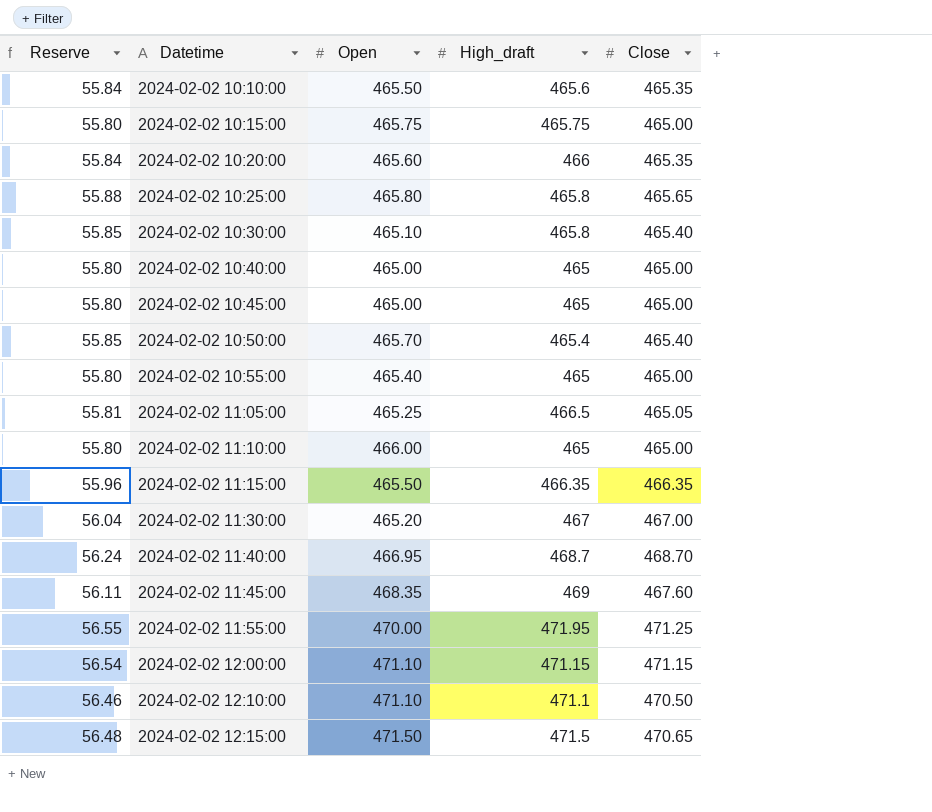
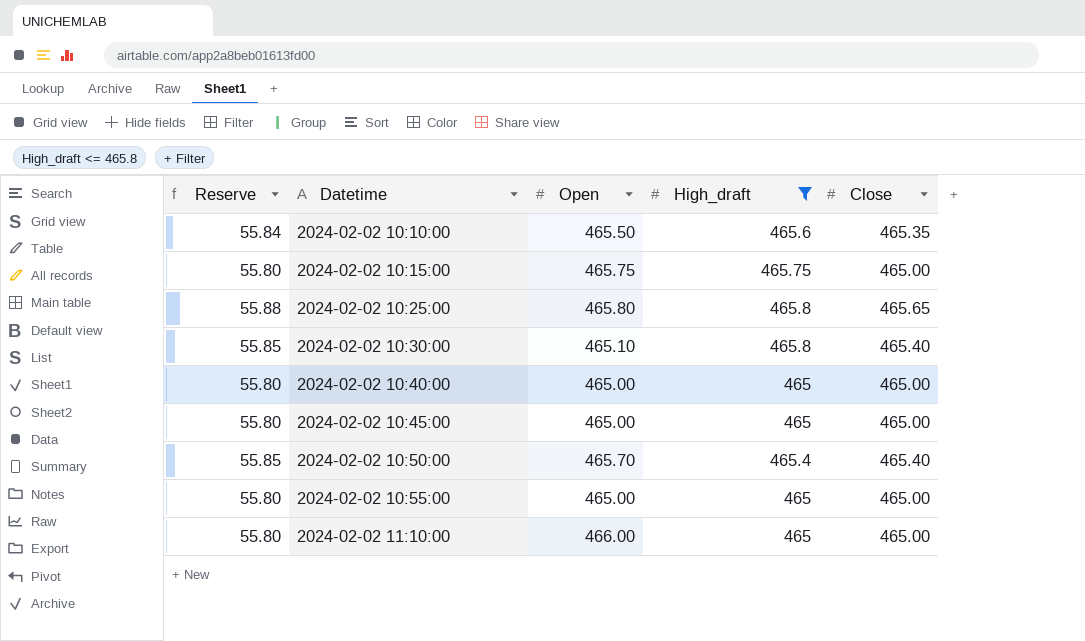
filter: none -> High_draft <= 465.8
2024-02-02 10:55:00 | Open: 465.40 -> 465.00

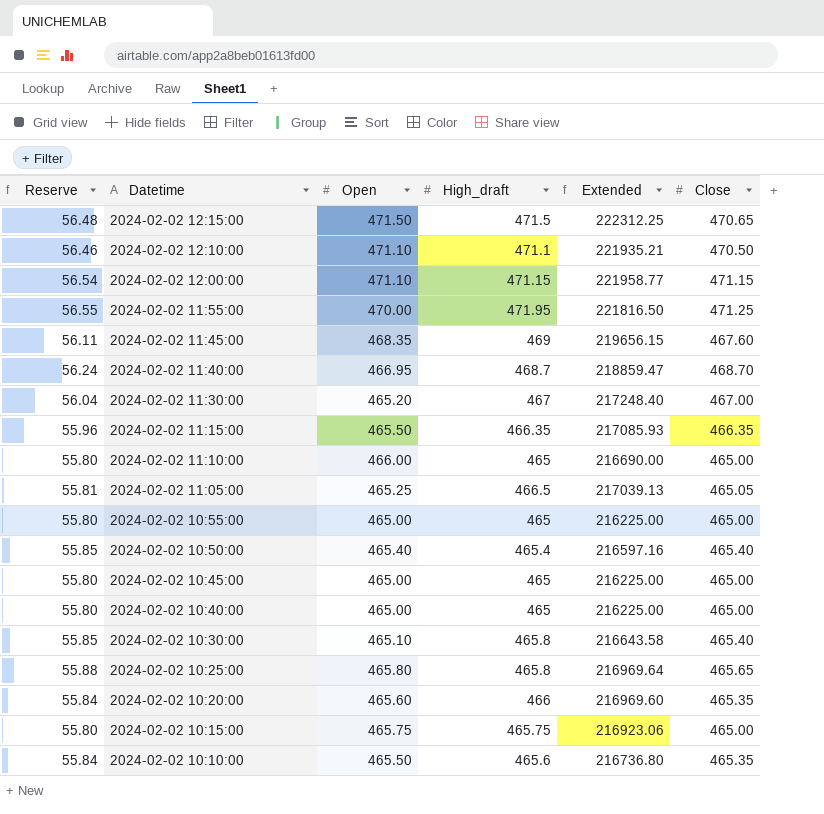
filter: High_draft <= 465.8 -> none
row order: Datetime ascending -> Datetime descending
column Extended | formula: none -> [Open] * [High_draft]
2024-02-02 10:50:00 | Open: 465.70 -> 465.40

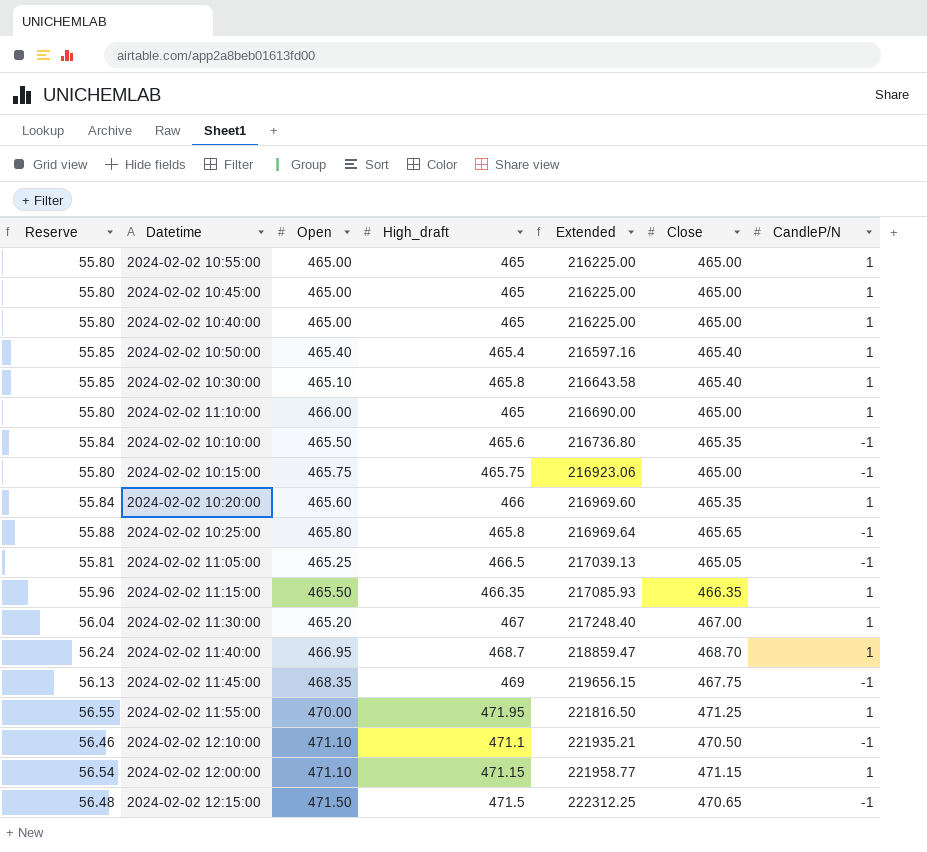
row order: Datetime descending -> Extended ascending
column CandleP/N | position: none -> 7
2024-02-02 11:45:00 | Reserve: 56.11 -> 56.13
2024-02-02 11:45:00 | Close: 467.60 -> 467.75

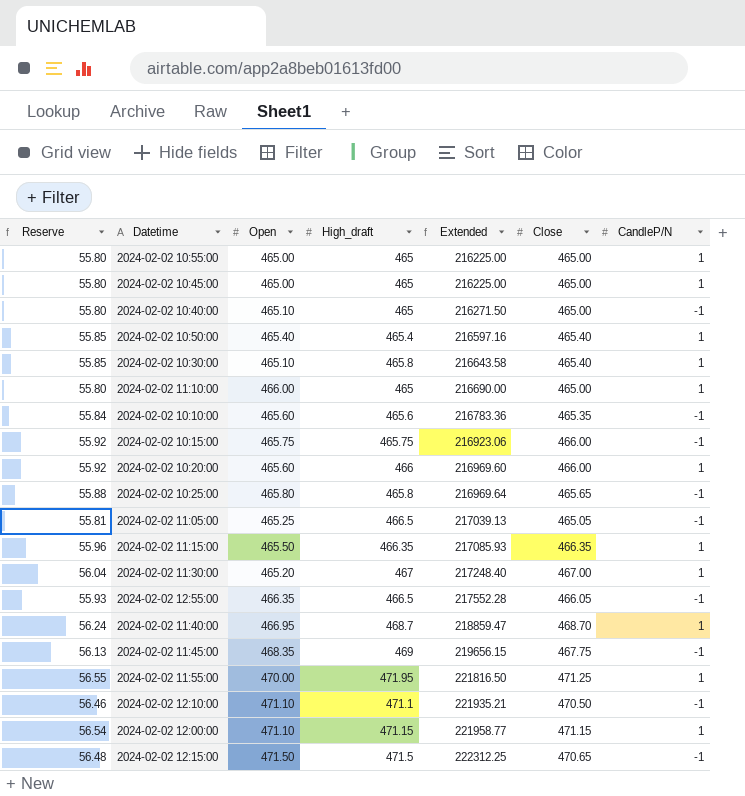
2024-02-02 10:40:00 | Open: 465.00 -> 465.10
2024-02-02 10:40:00 | Extended: 216225.00 -> 216271.50
2024-02-02 10:40:00 | CandleP/N: 1 -> -1
2024-02-02 10:10:00 | Open: 465.50 -> 465.60
2024-02-02 10:10:00 | Extended: 216736.80 -> 216783.36
2024-02-02 10:15:00 | Reserve: 55.80 -> 55.92
2024-02-02 10:15:00 | Close: 465.00 -> 466.00
2024-02-02 10:20:00 | Reserve: 55.84 -> 55.92
2024-02-02 10:20:00 | Close: 465.35 -> 466.00
row 2024-02-02 12:55:00: none -> 55.93 | 466.35 | 466.5 | 217552.28 | 466.05 | -1

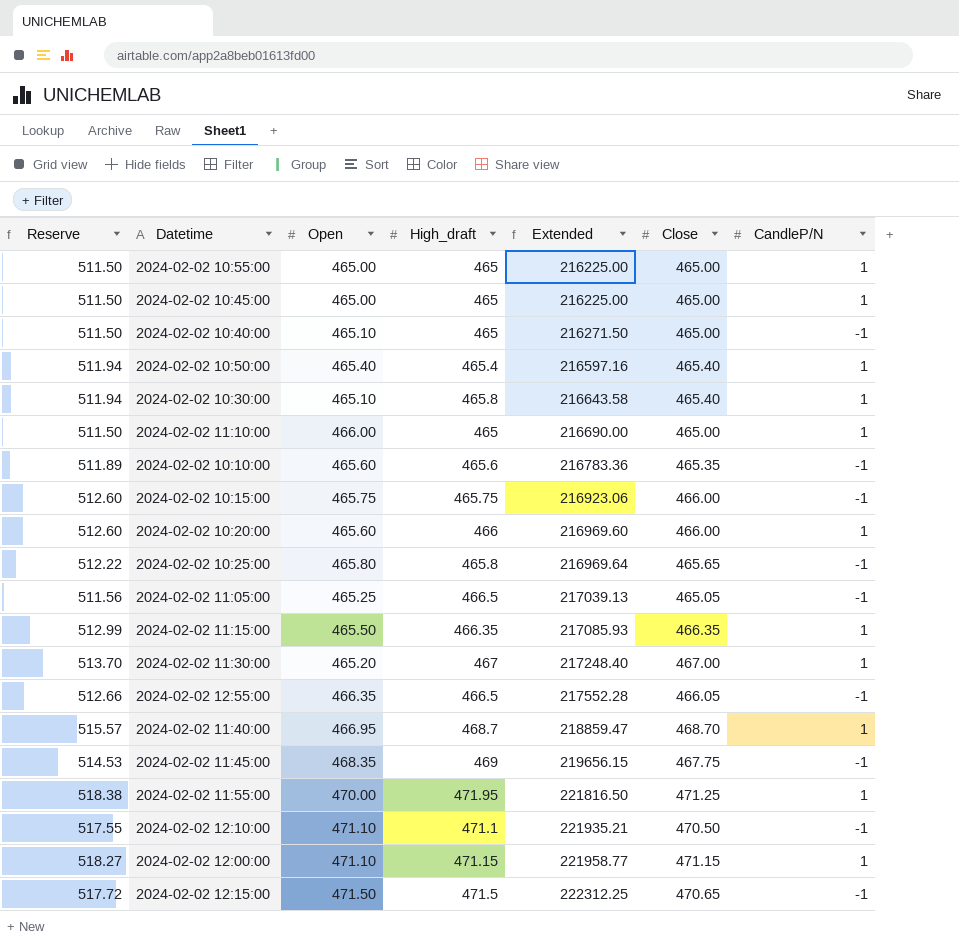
column Reserve | formula: [Close] * 0.12 -> [Close] * 1.1

